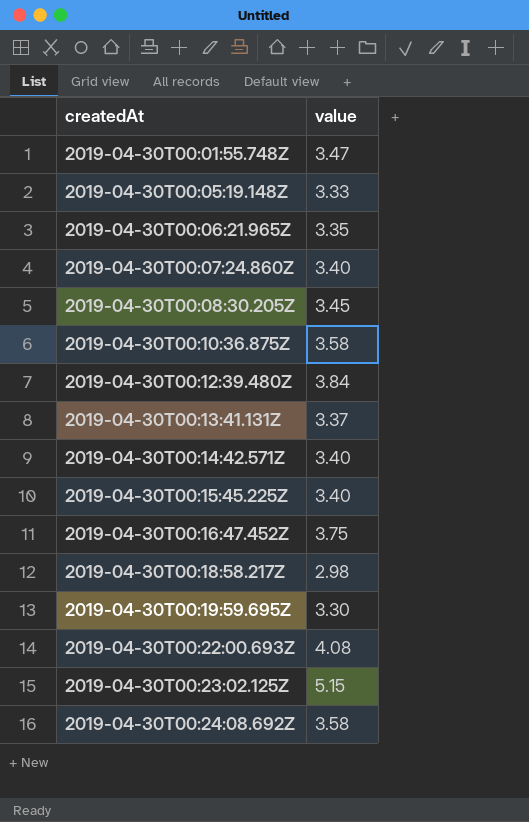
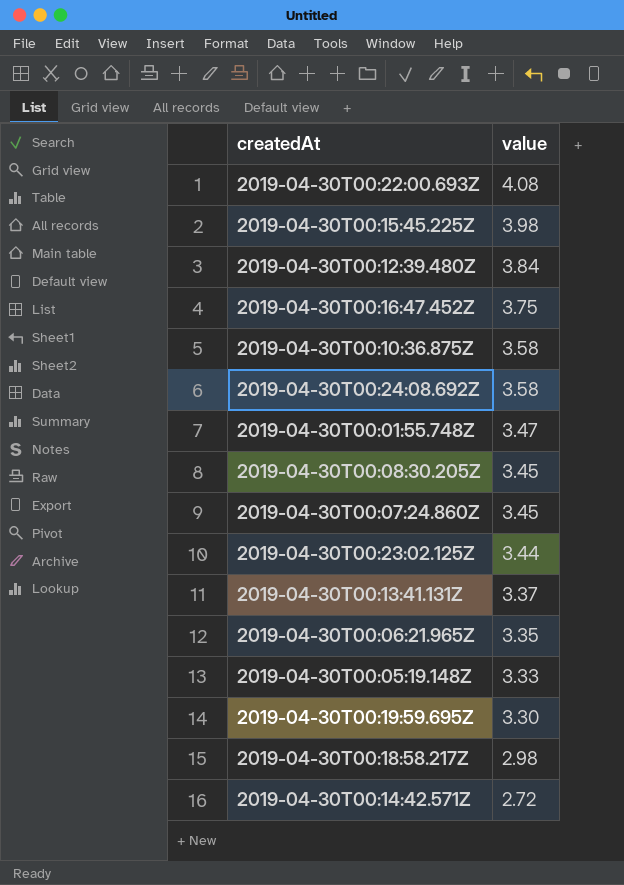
row order: createdAt ascending -> value descending
2019-04-30T00:15:45.225Z | value: 3.40 -> 3.98
2019-04-30T00:07:24.860Z | value: 3.40 -> 3.45
2019-04-30T00:23:02.125Z | value: 5.15 -> 3.44
2019-04-30T00:14:42.571Z | value: 3.40 -> 2.72

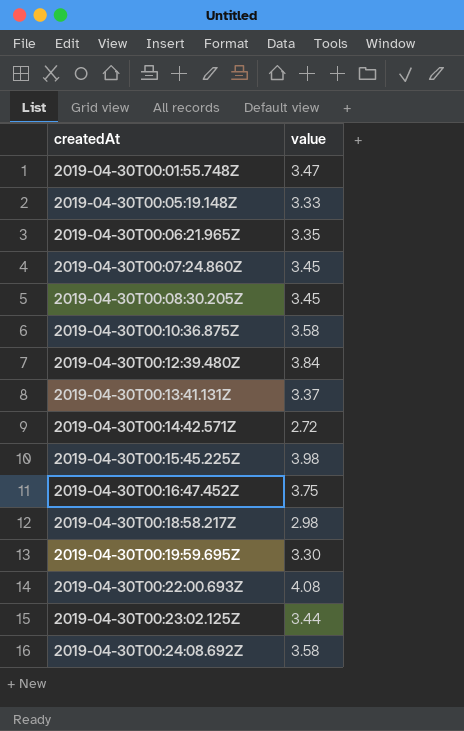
row order: value descending -> createdAt ascending

